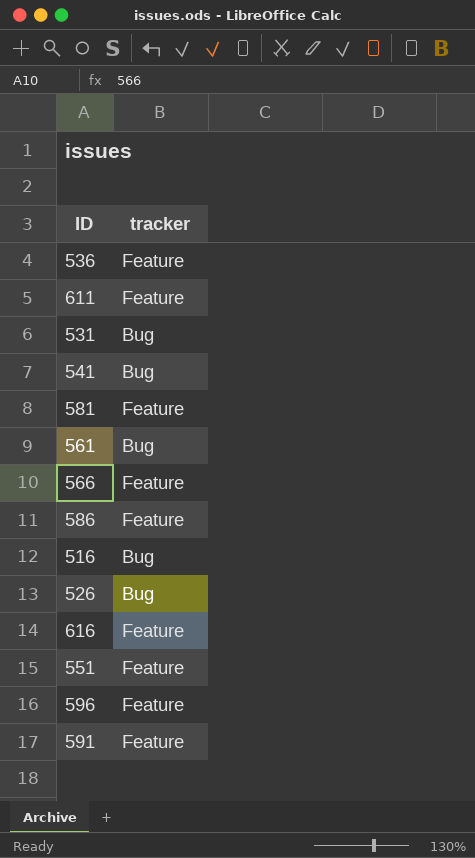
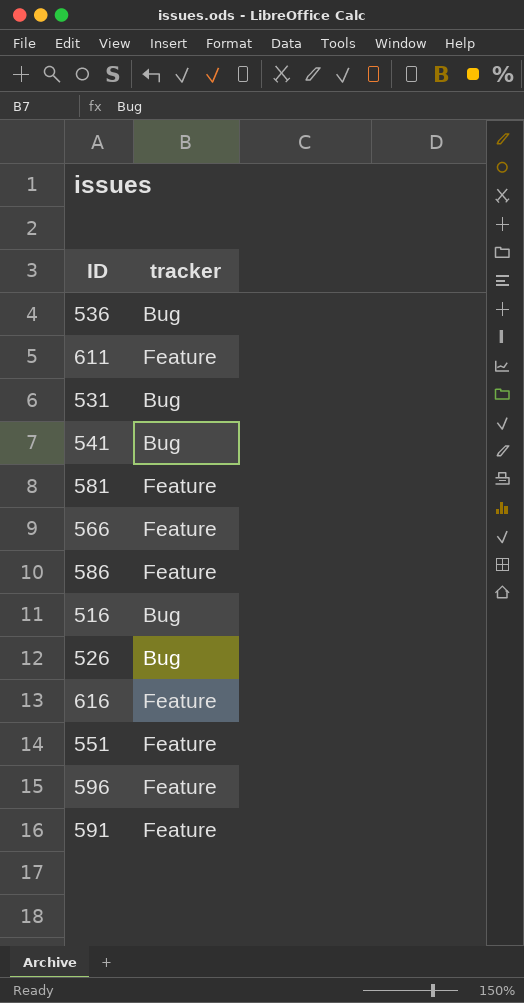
row 561: Bug -> none
536 | tracker: Feature -> Bug

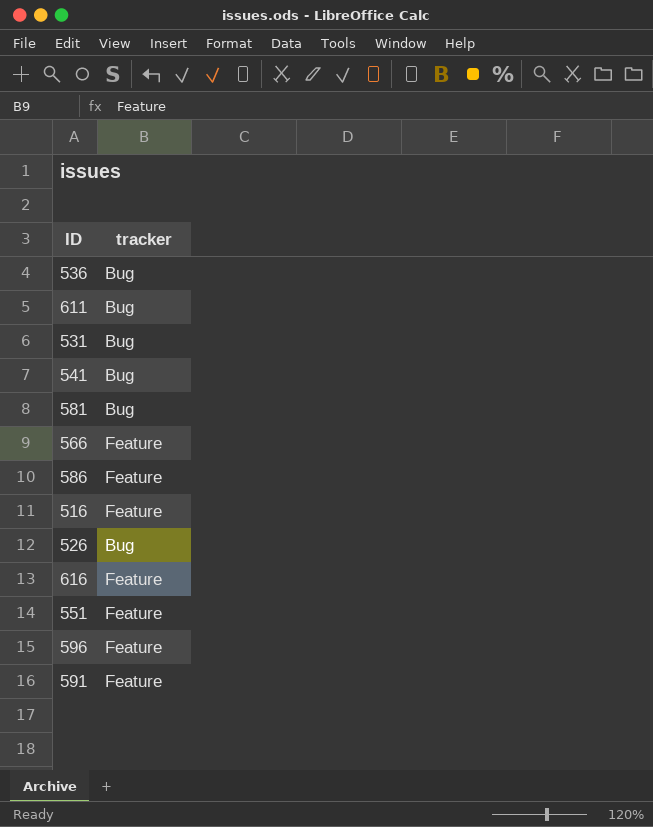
611 | tracker: Feature -> Bug
581 | tracker: Feature -> Bug
516 | tracker: Bug -> Feature

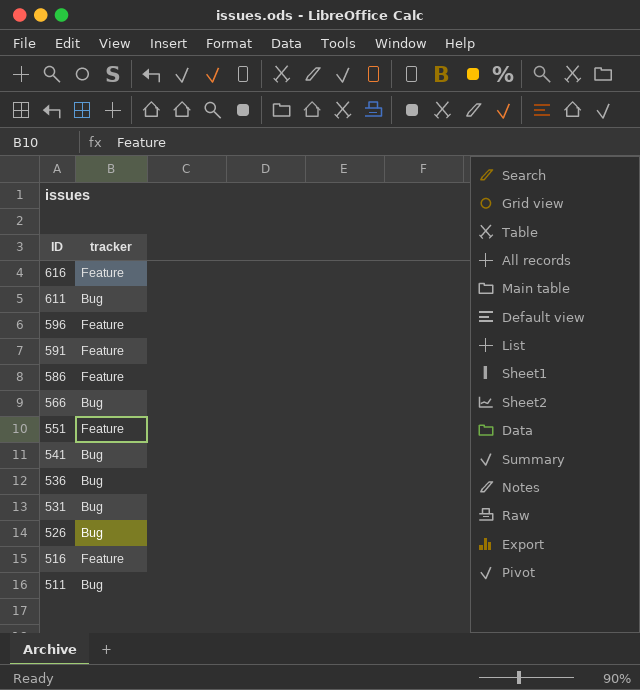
row order: none -> ID descending
row 581: Bug -> none
566 | tracker: Feature -> Bug
row 511: none -> Bug

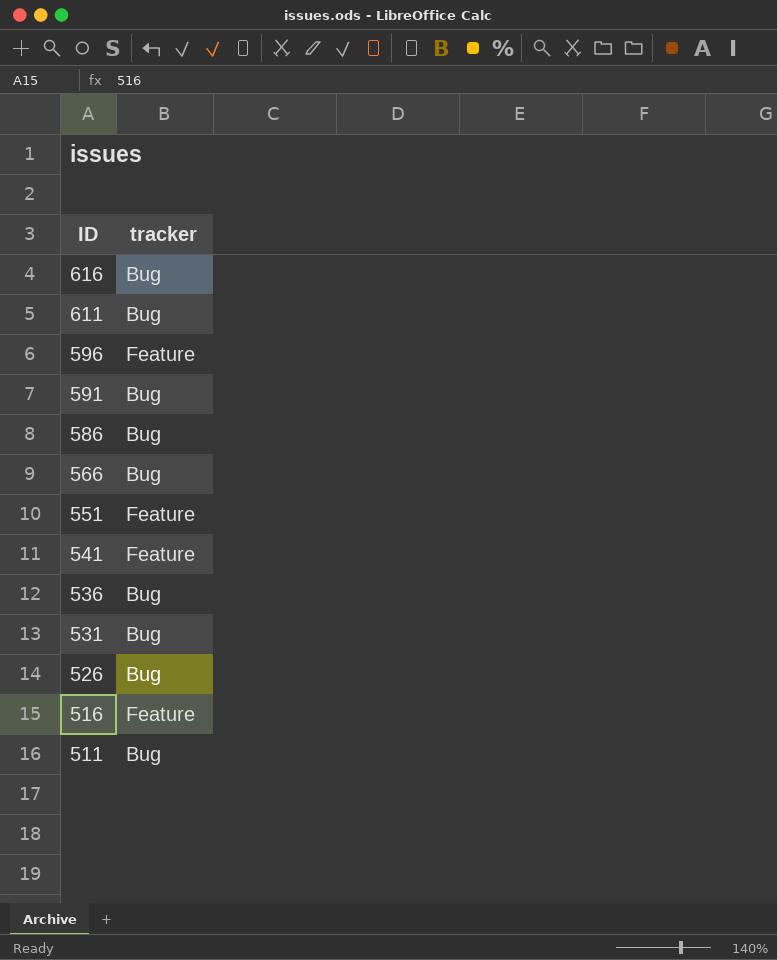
616 | tracker: Feature -> Bug
591 | tracker: Feature -> Bug
586 | tracker: Feature -> Bug
541 | tracker: Bug -> Feature

